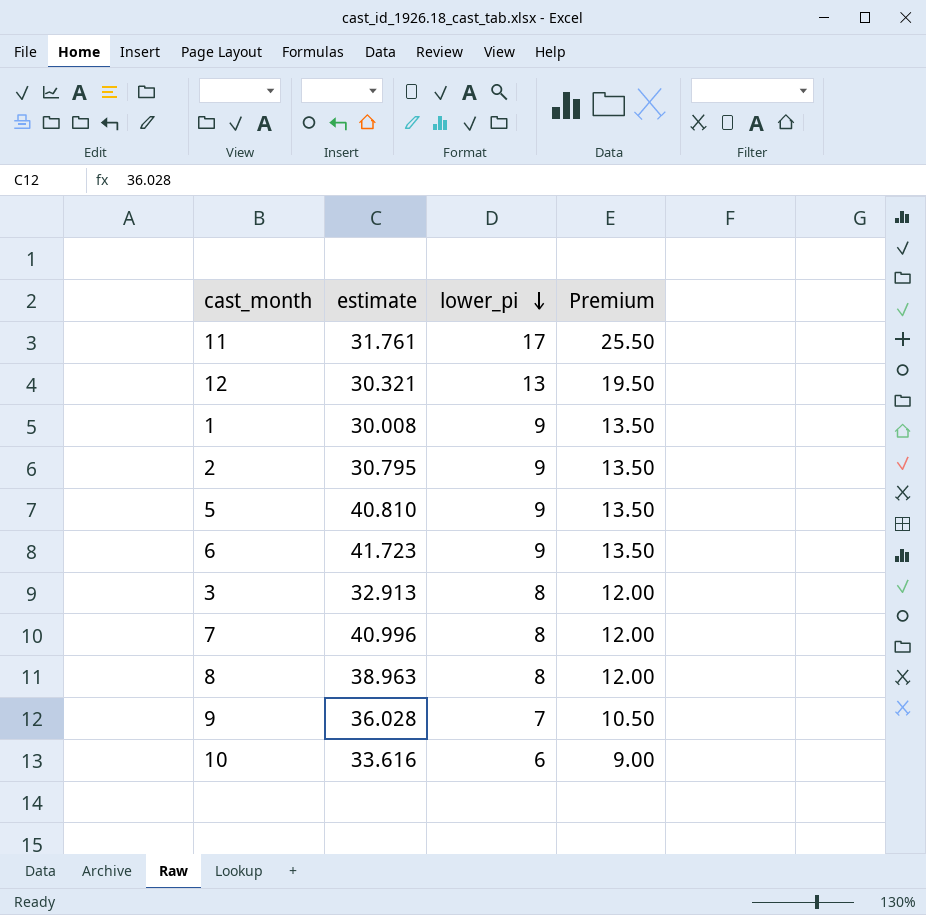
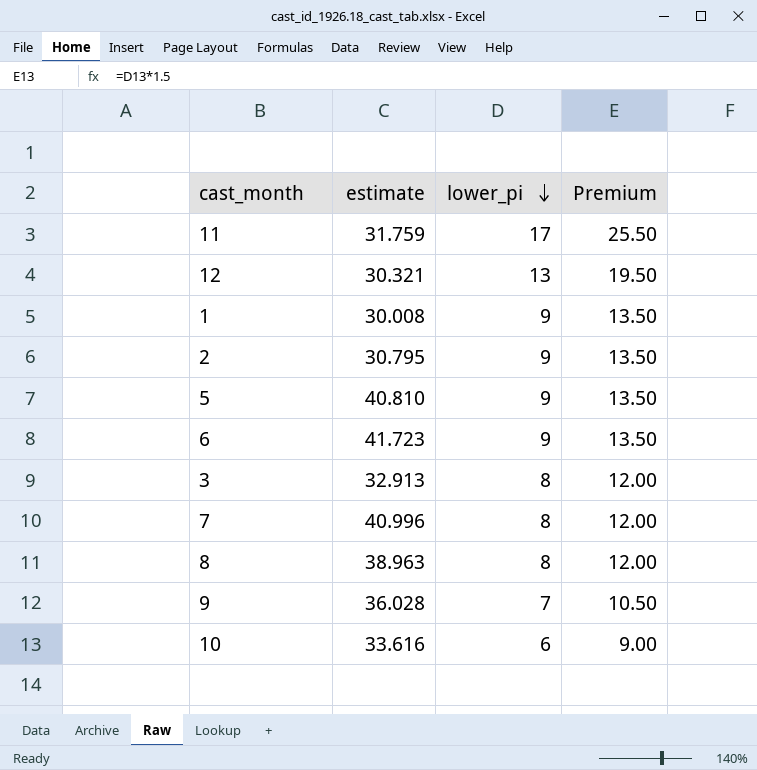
11 | estimate: 31.761 -> 31.759

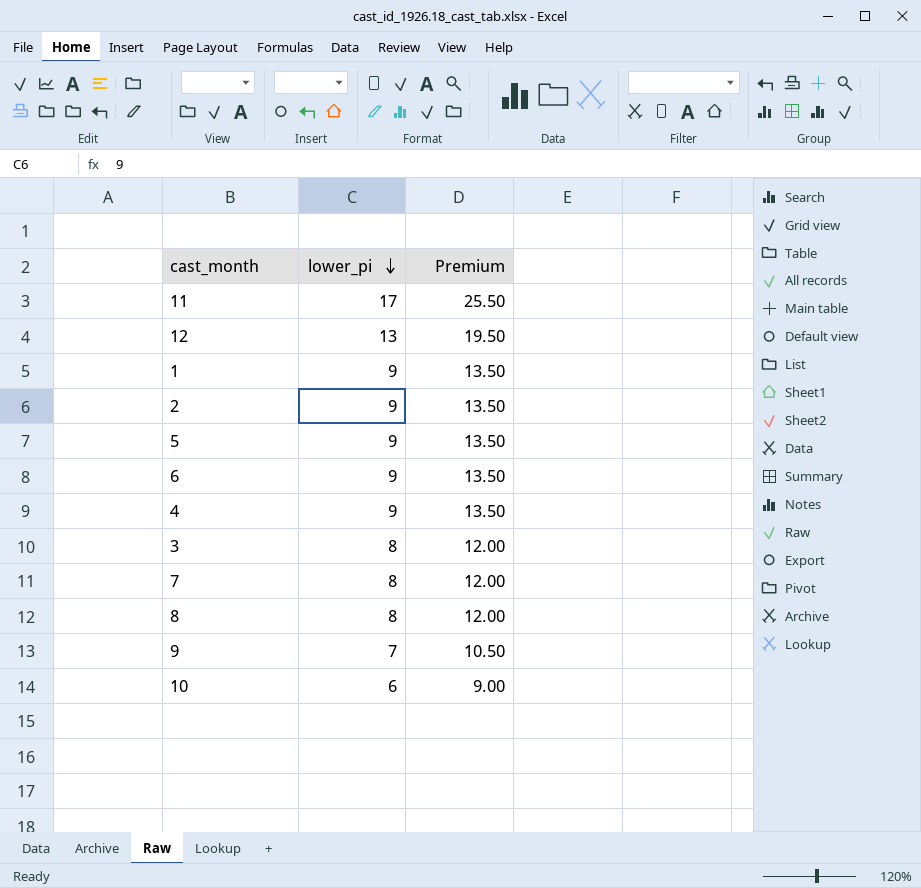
column estimate | position: 2 -> none
row 4: none -> 9 | 13.50

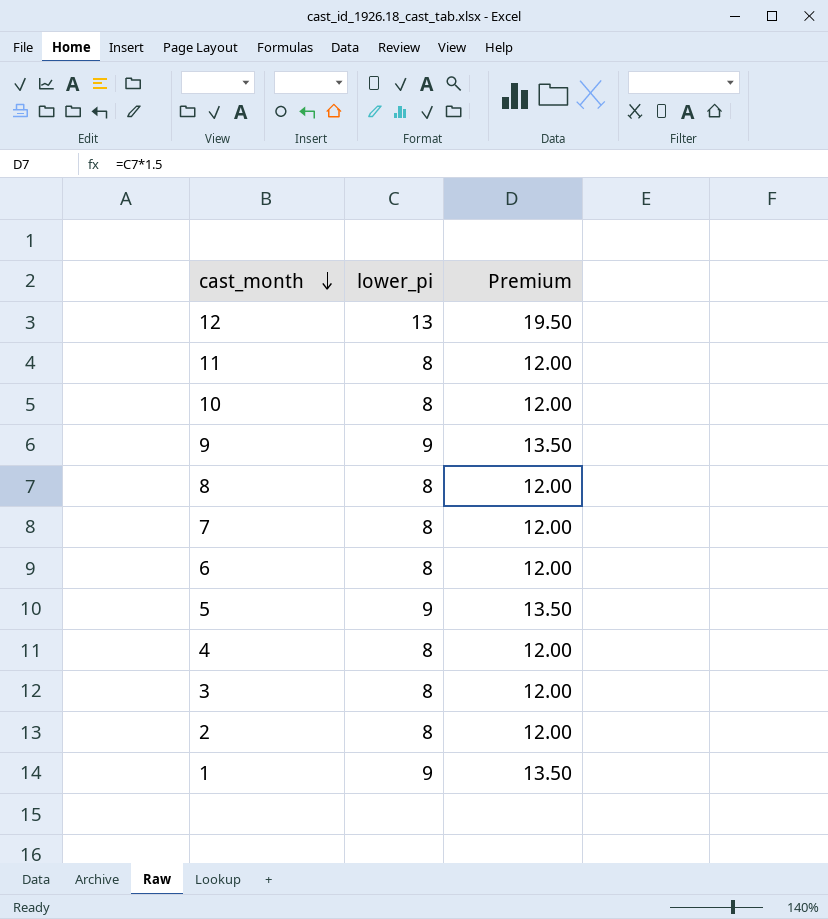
row order: lower_pi descending -> cast_month descending
11 | lower_pi: 17 -> 8
11 | Premium: 25.50 -> 12.00
10 | lower_pi: 6 -> 8
10 | Premium: 9.00 -> 12.00
9 | lower_pi: 7 -> 9
9 | Premium: 10.50 -> 13.50
6 | lower_pi: 9 -> 8
6 | Premium: 13.50 -> 12.00
4 | lower_pi: 9 -> 8
4 | Premium: 13.50 -> 12.00
2 | lower_pi: 9 -> 8
2 | Premium: 13.50 -> 12.00

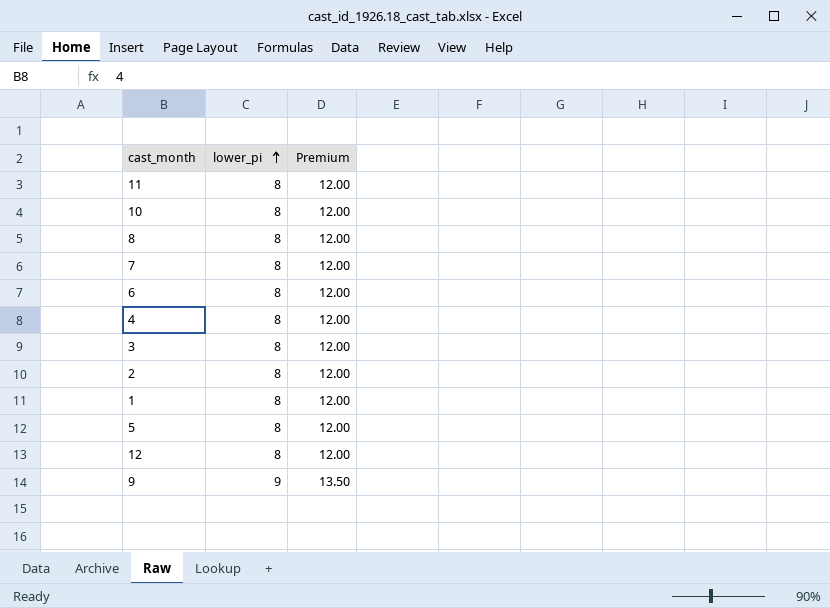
row order: cast_month descending -> lower_pi ascending
1 | lower_pi: 9 -> 8
1 | Premium: 13.50 -> 12.00
5 | lower_pi: 9 -> 8
5 | Premium: 13.50 -> 12.00
12 | lower_pi: 13 -> 8
12 | Premium: 19.50 -> 12.00

